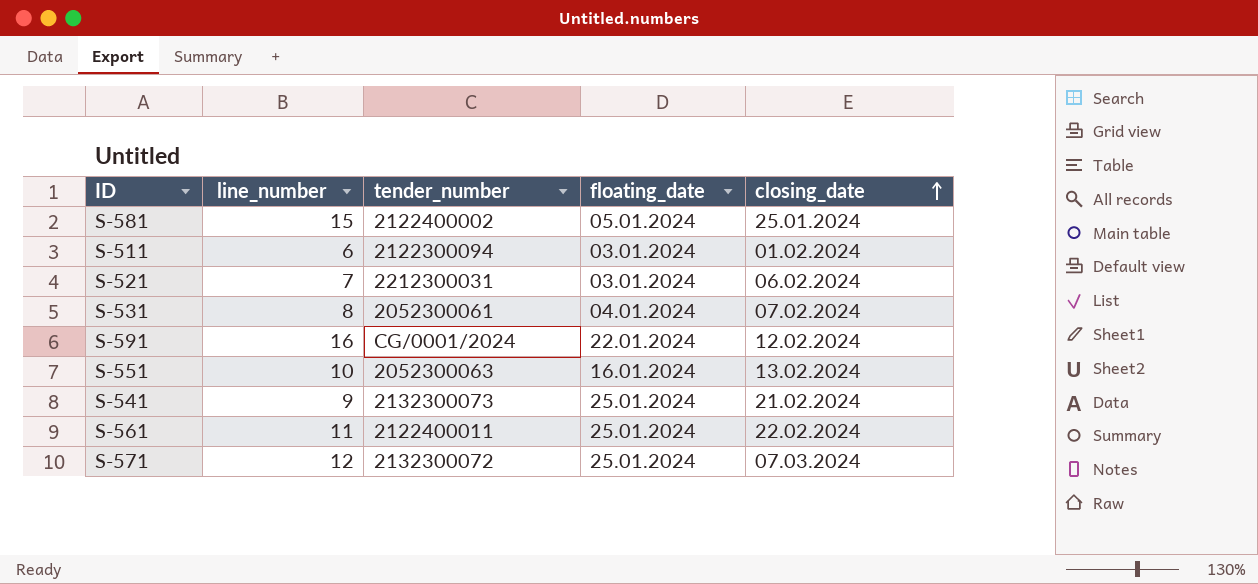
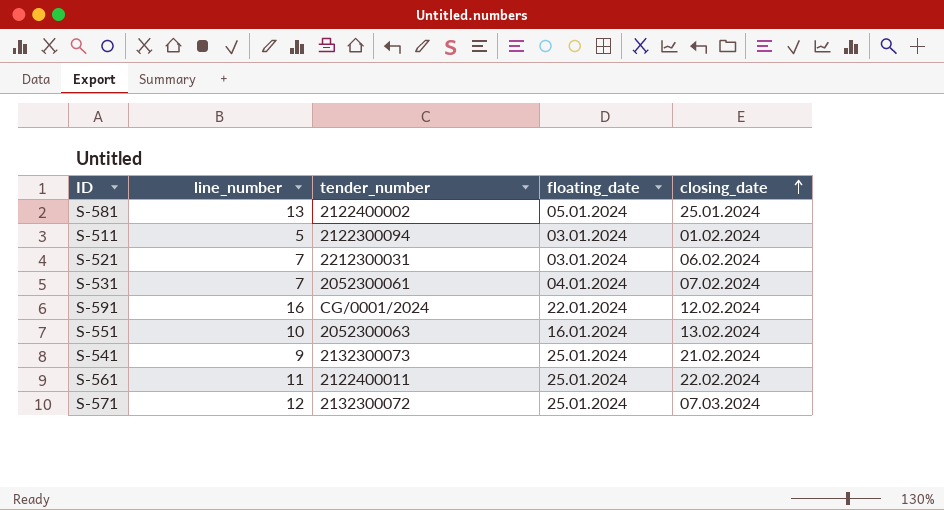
S-581 | line_number: 15 -> 13
S-511 | line_number: 6 -> 5
S-531 | line_number: 8 -> 7

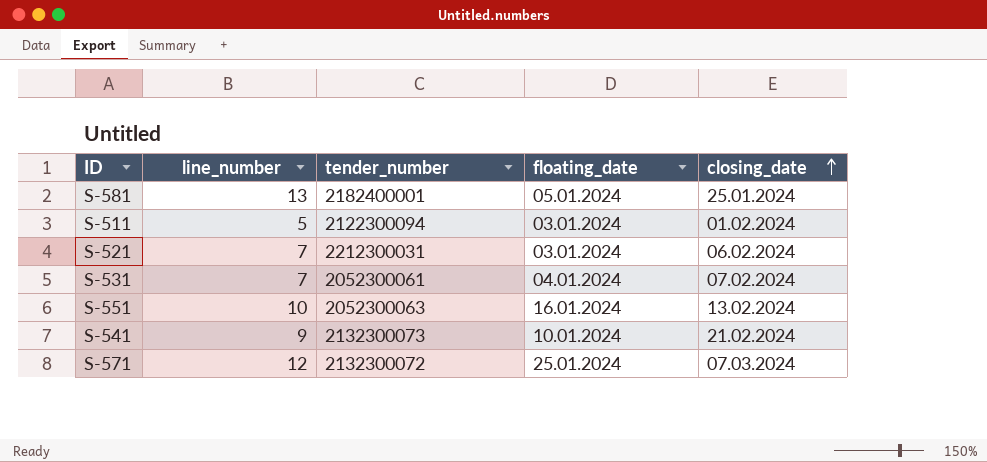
row S-591: 16 | CG/0001/2024 | 22.01.2024 | 12.02.2024 -> none
row S-561: 11 | 2122400011 | 25.01.2024 | 22.02.2024 -> none
S-581 | tender_number: 2122400002 -> 2182400001
S-541 | floating_date: 25.01.2024 -> 10.01.2024

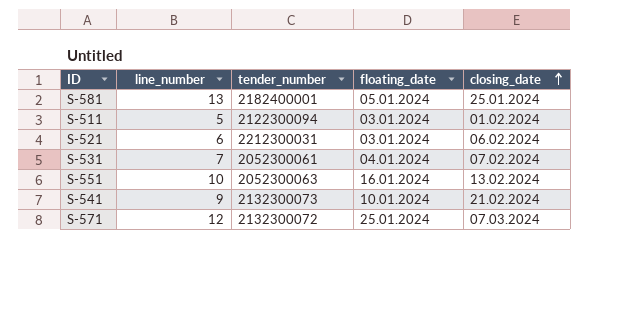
S-521 | line_number: 7 -> 6

